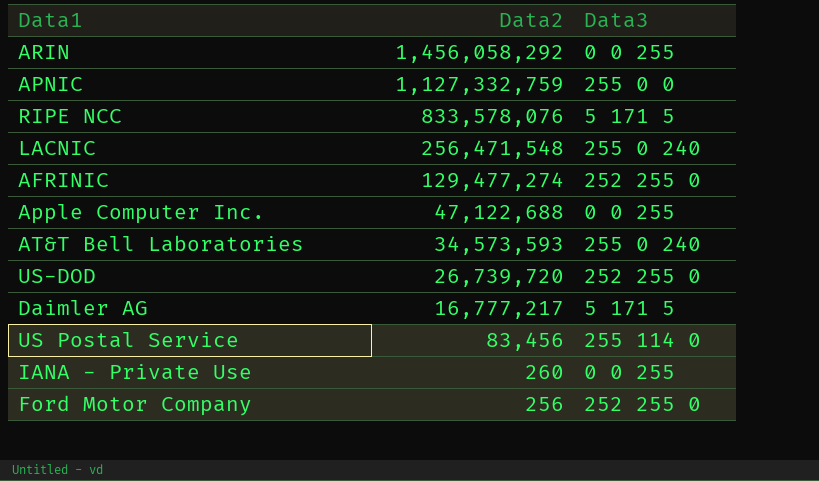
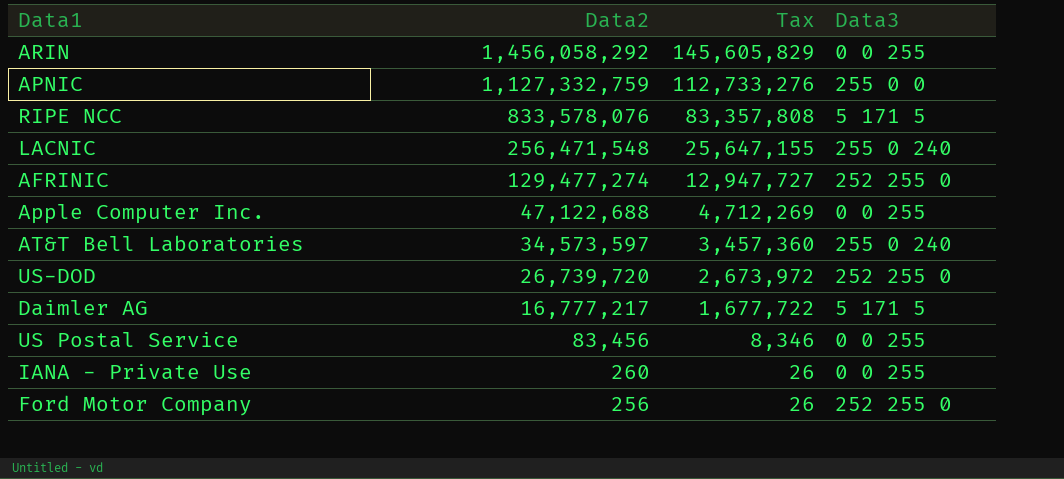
column Tax | formula: none -> [Data2] * 0.1
AT&T Bell Laboratories | Data2: 34,573,593 -> 34,573,597
US Postal Service | Data3: 255 114 0 -> 0 0 255

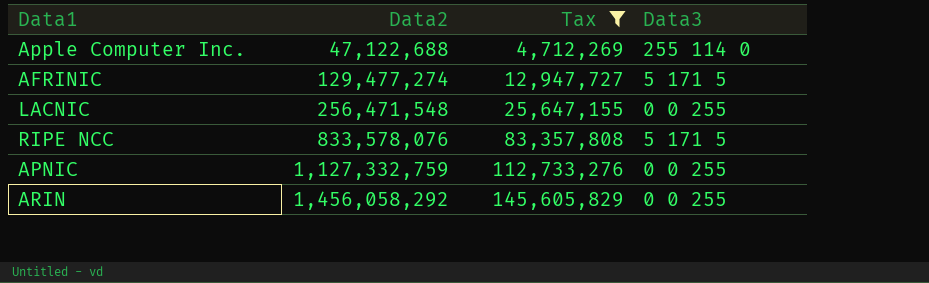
filter: none -> Tax >= 4,712,269
row order: Data2 descending -> Data2 ascending
Apple Computer Inc. | Data3: 0 0 255 -> 255 114 0
AFRINIC | Data3: 252 255 0 -> 5 171 5
LACNIC | Data3: 255 0 240 -> 0 0 255
APNIC | Data3: 255 0 0 -> 0 0 255

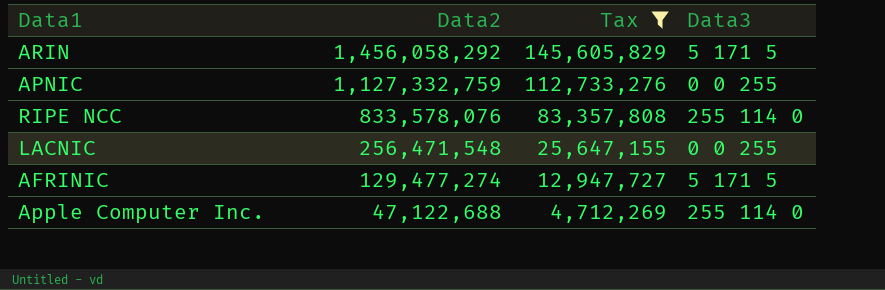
row order: Data2 ascending -> Data2 descending
ARIN | Data3: 0 0 255 -> 5 171 5
RIPE NCC | Data3: 5 171 5 -> 255 114 0

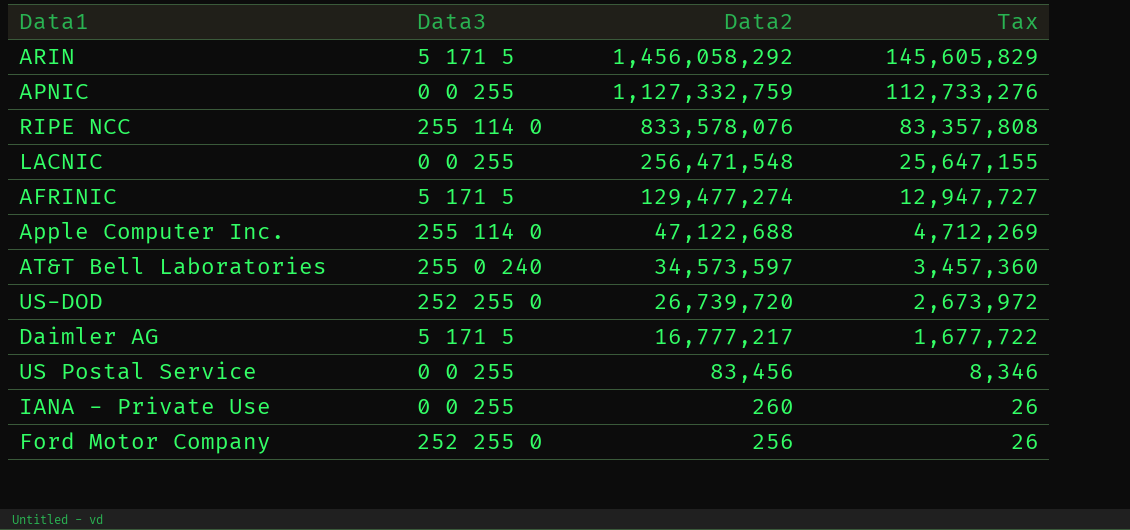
filter: Tax >= 4,712,269 -> none
column Data3 | position: 4 -> 2

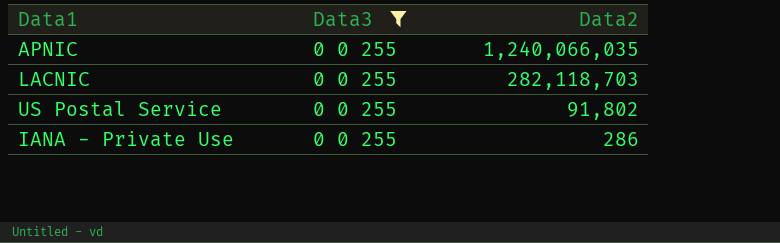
filter: none -> Data3 = 0 0 255
column Tax | formula: [Data2] * 0.1 -> none
APNIC | Data2: 1,127,332,759 -> 1,240,066,035
LACNIC | Data2: 256,471,548 -> 282,118,703
US Postal Service | Data2: 83,456 -> 91,802
IANA - Private Use | Data2: 260 -> 286

